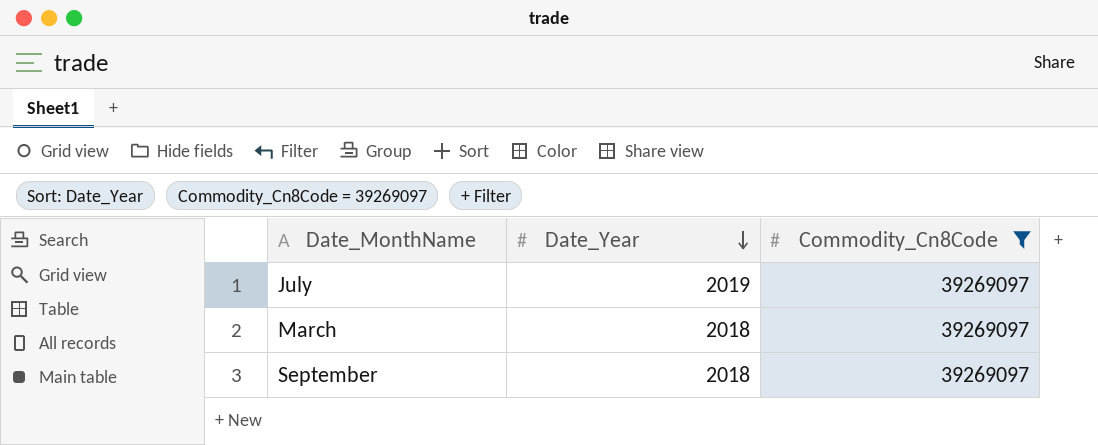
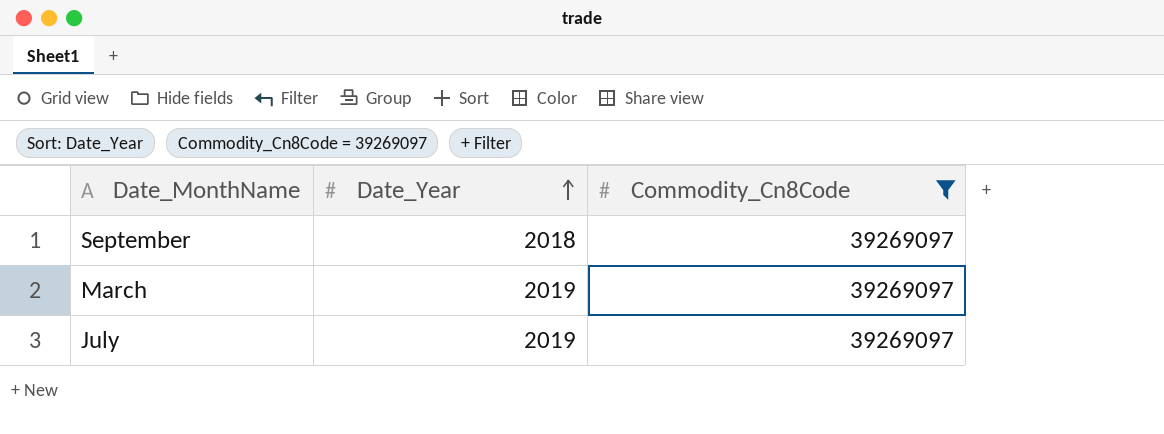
row order: Date_Year descending -> Date_Year ascending
March | Date_Year: 2018 -> 2019

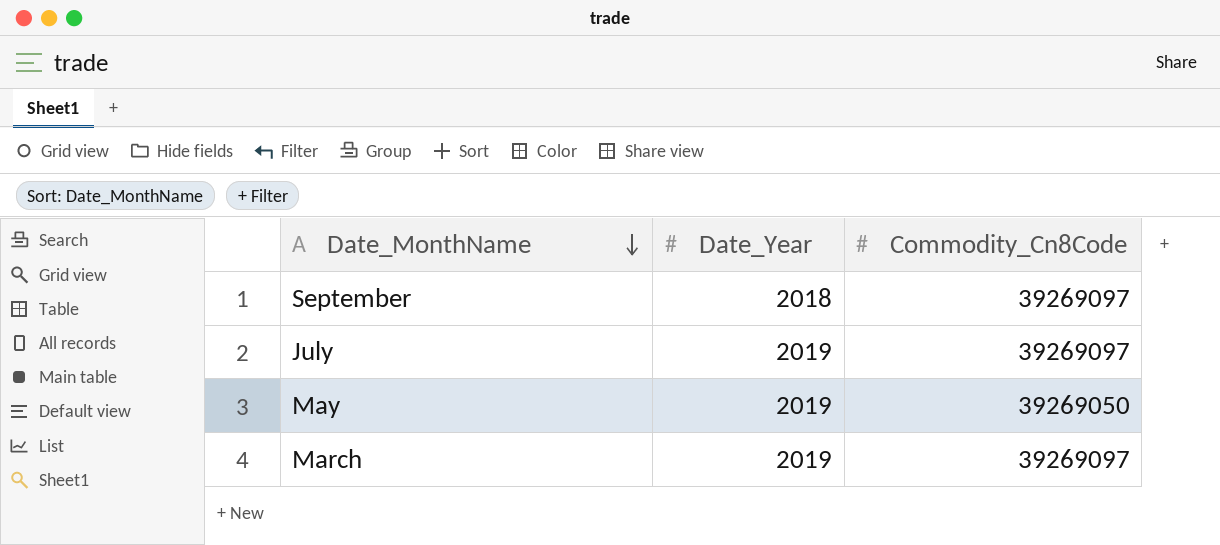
filter: Commodity_Cn8Code = 39269097 -> none
row order: Date_Year ascending -> Date_MonthName descending

